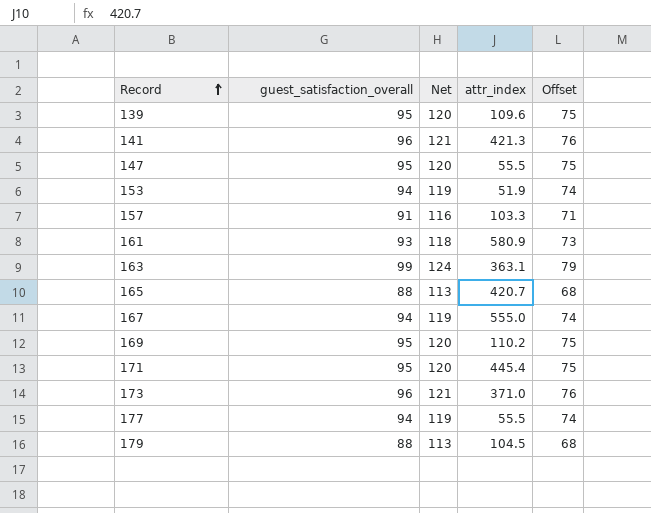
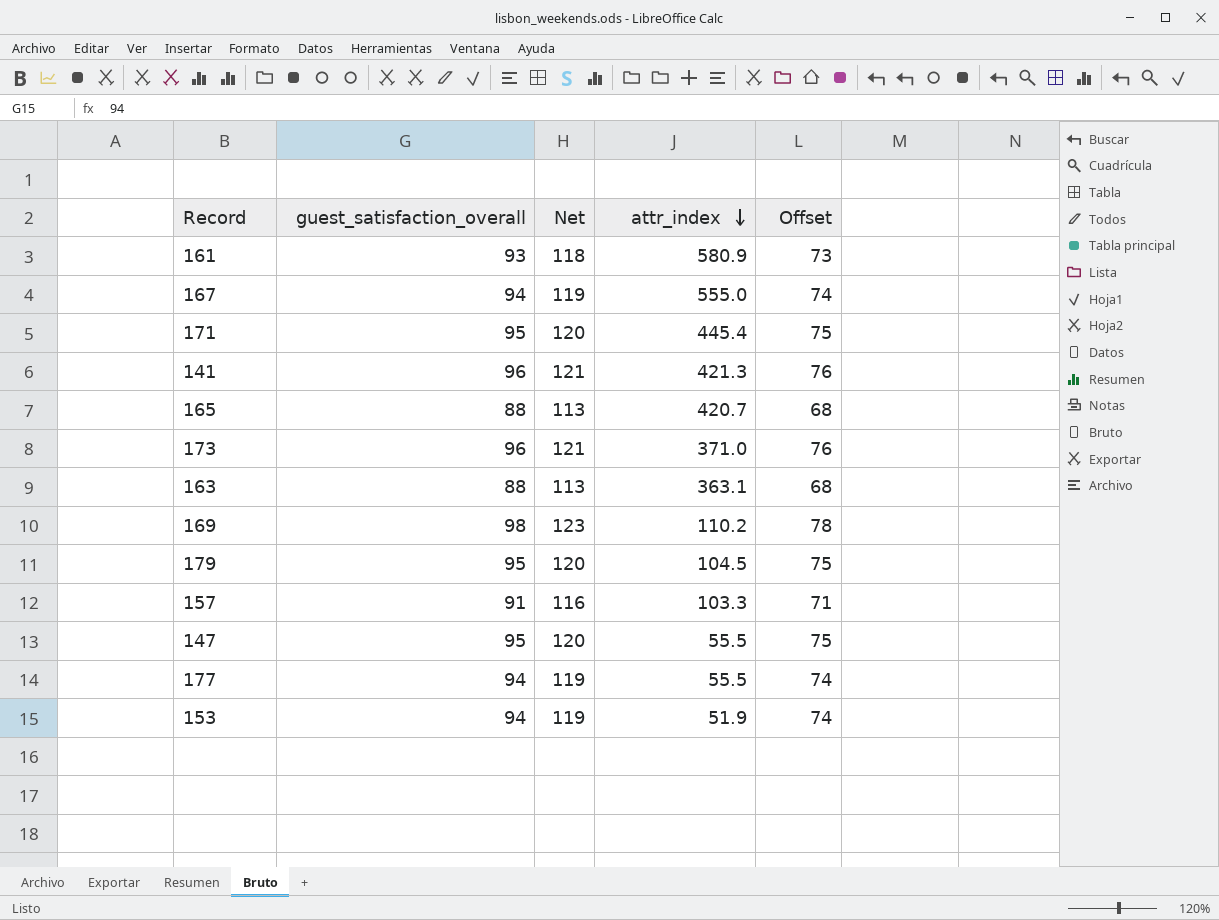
row order: Record ascending -> attr_index descending
row 139: 95 | 120 | 109.6 | 75 -> none
163 | guest_satisfaction_overall: 99 -> 88
163 | Net: 124 -> 113
163 | Offset: 79 -> 68
169 | guest_satisfaction_overall: 95 -> 98
169 | Net: 120 -> 123
169 | Offset: 75 -> 78
179 | guest_satisfaction_overall: 88 -> 95
179 | Net: 113 -> 120
179 | Offset: 68 -> 75

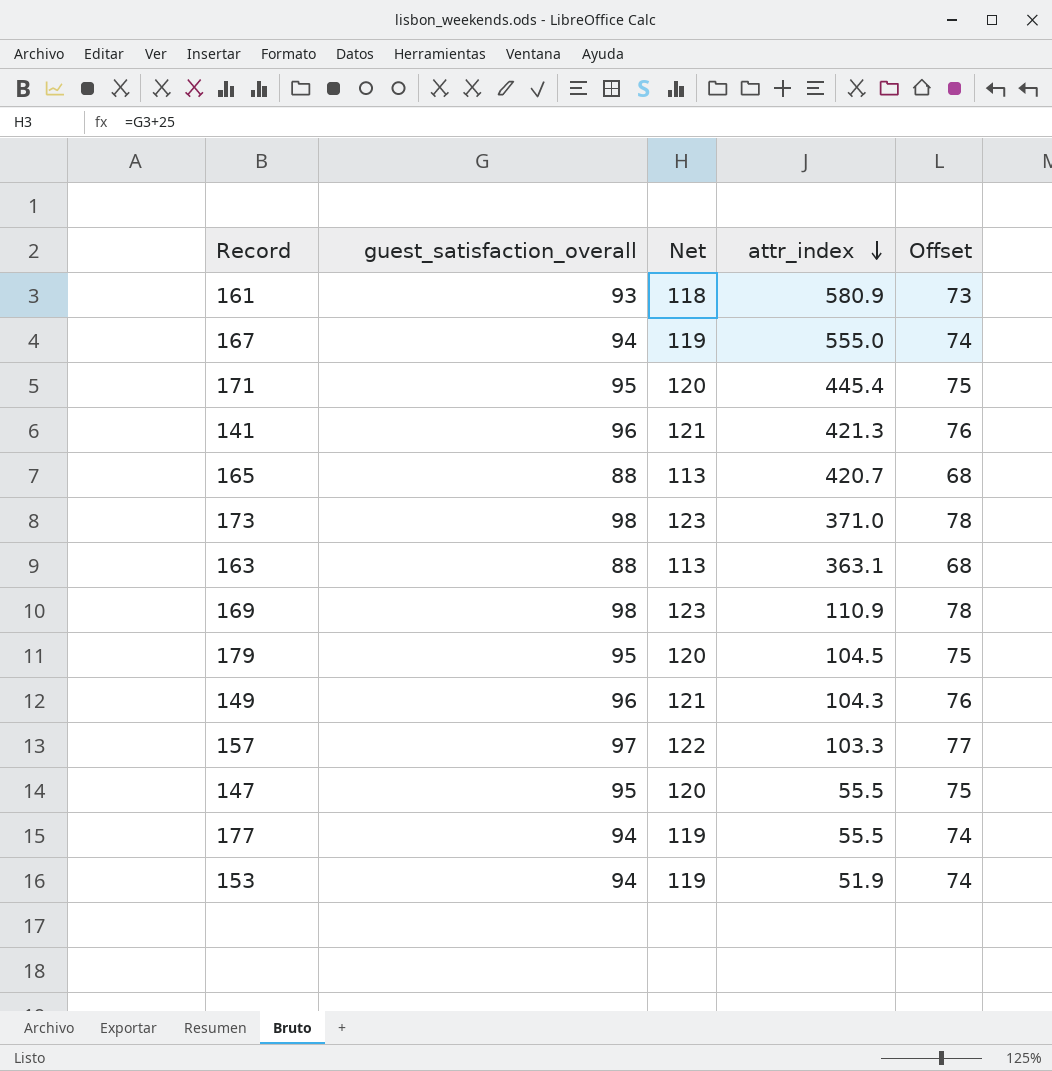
173 | guest_satisfaction_overall: 96 -> 98
173 | Net: 121 -> 123
173 | Offset: 76 -> 78
169 | attr_index: 110.2 -> 110.9
row 149: none -> 96 | 121 | 104.3 | 76
157 | guest_satisfaction_overall: 91 -> 97
157 | Net: 116 -> 122
157 | Offset: 71 -> 77

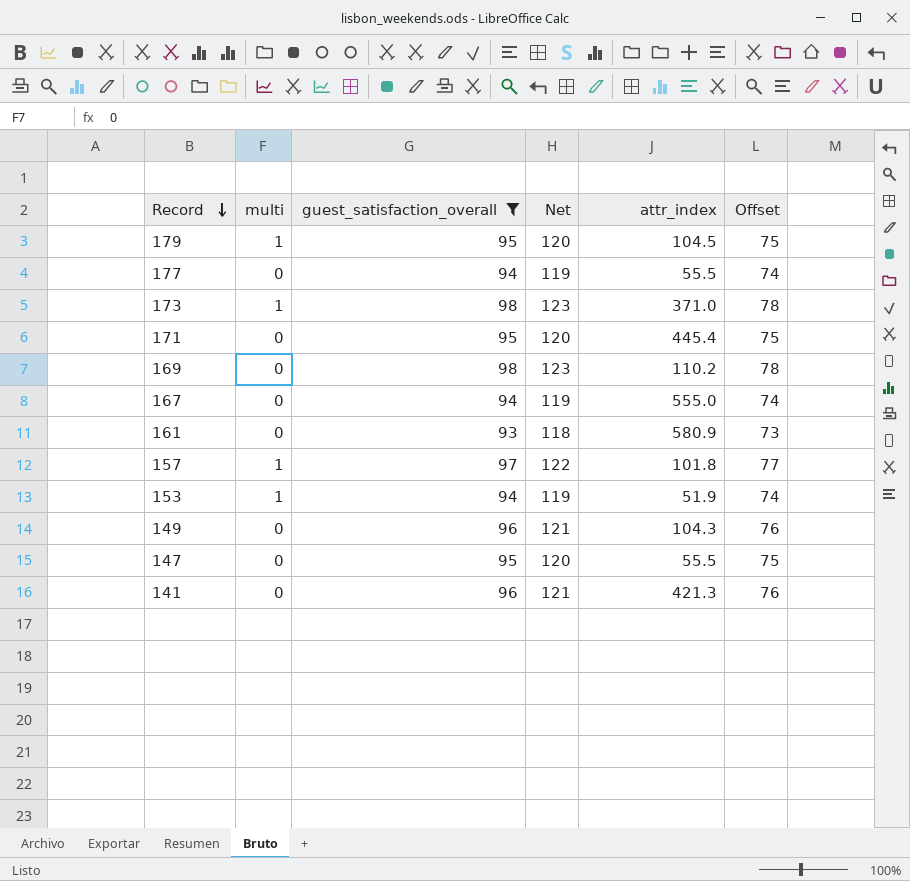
filter: none -> guest_satisfaction_overall != 88
row order: attr_index descending -> Record descending
column multi | position: none -> 2
169 | attr_index: 110.9 -> 110.2
157 | attr_index: 103.3 -> 101.8

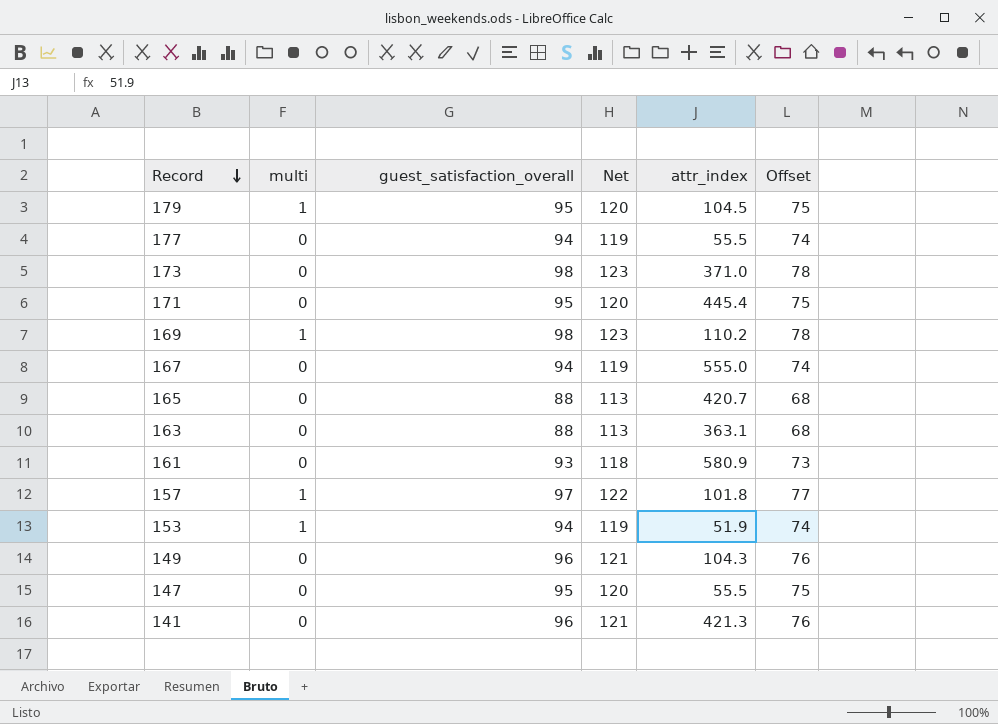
filter: guest_satisfaction_overall != 88 -> none
173 | multi: 1 -> 0
169 | multi: 0 -> 1

